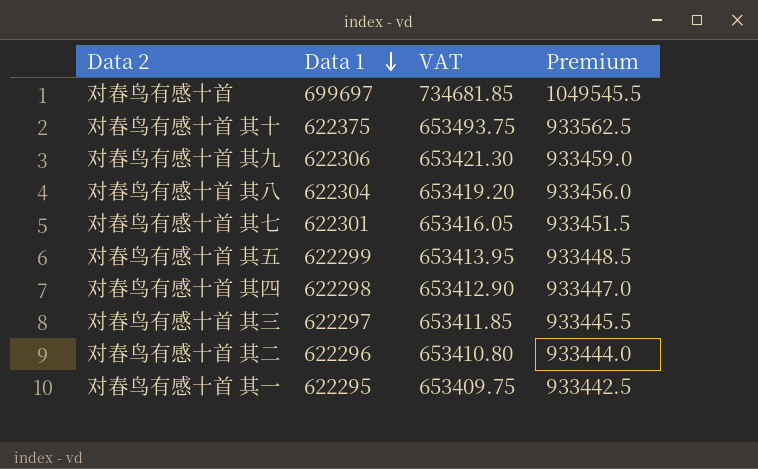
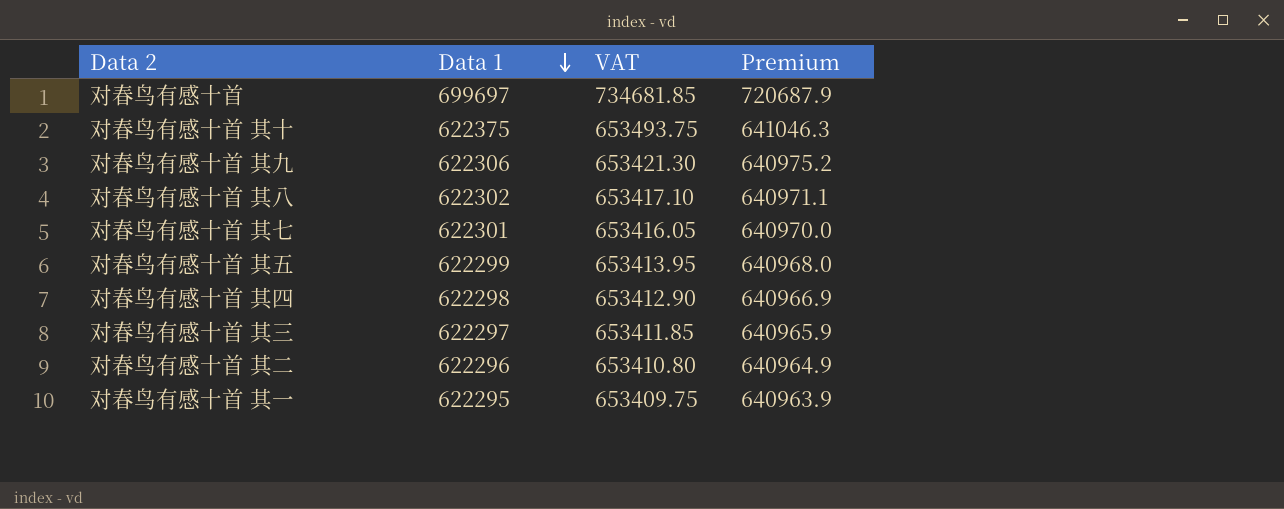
column Premium | formula: [Data 1] * 1.5 -> [Data 1] * 1.03
对春鸟有感十首 其八 | Data 1: 622304 -> 622302
对春鸟有感十首 其八 | VAT: 653419.20 -> 653417.10

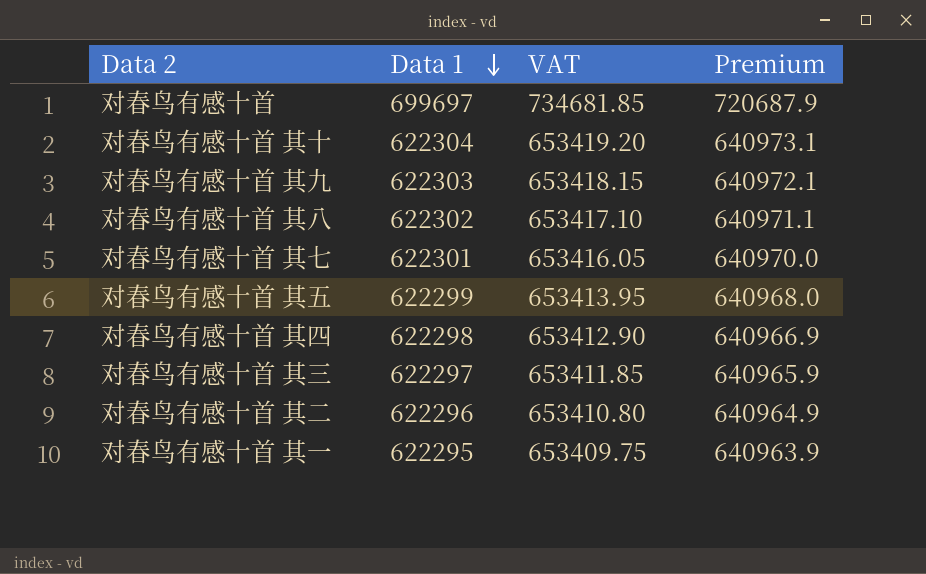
对春鸟有感十首 其十 | Data 1: 622375 -> 622304
对春鸟有感十首 其十 | VAT: 653493.75 -> 653419.20
对春鸟有感十首 其十 | Premium: 641046.3 -> 640973.1
对春鸟有感十首 其九 | Data 1: 622306 -> 622303
对春鸟有感十首 其九 | VAT: 653421.30 -> 653418.15
对春鸟有感十首 其九 | Premium: 640975.2 -> 640972.1

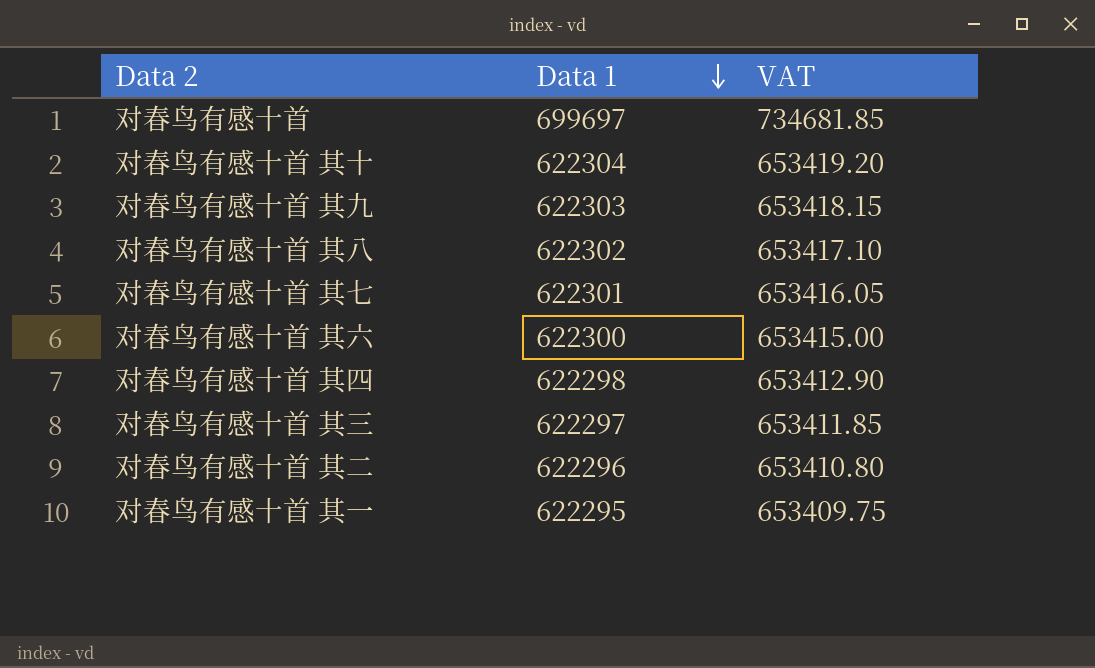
column Premium | formula: [Data 1] * 1.03 -> none
row 对春鸟有感十首 其五: 622299 | 653413.95 | 640968.0 -> none
row 对春鸟有感十首 其六: none -> 622300 | 653415.00

